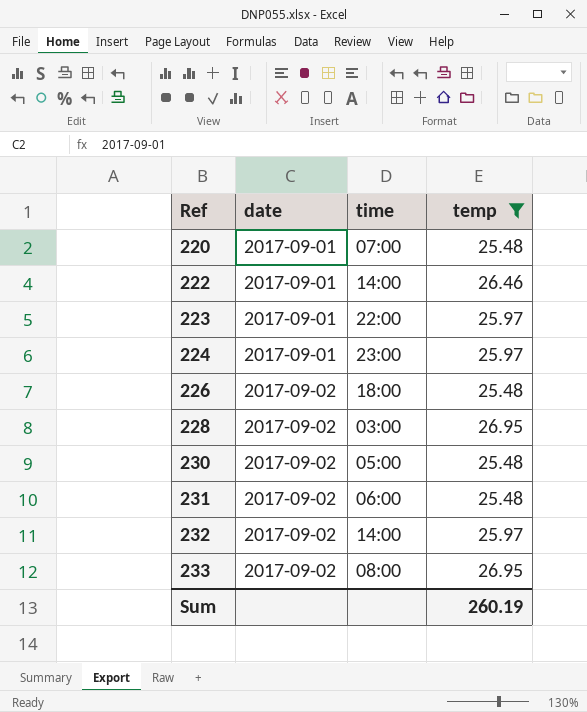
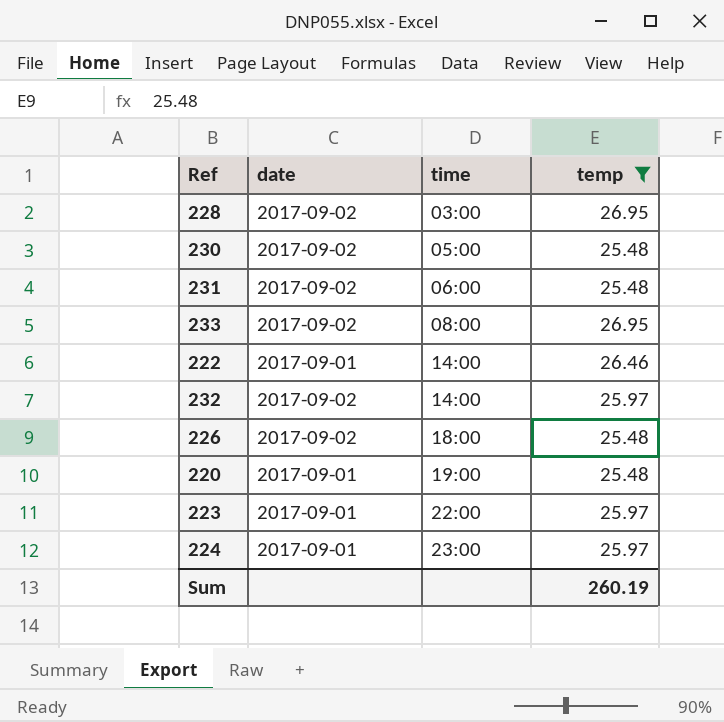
row order: Ref ascending -> time ascending
220 | time: 07:00 -> 19:00

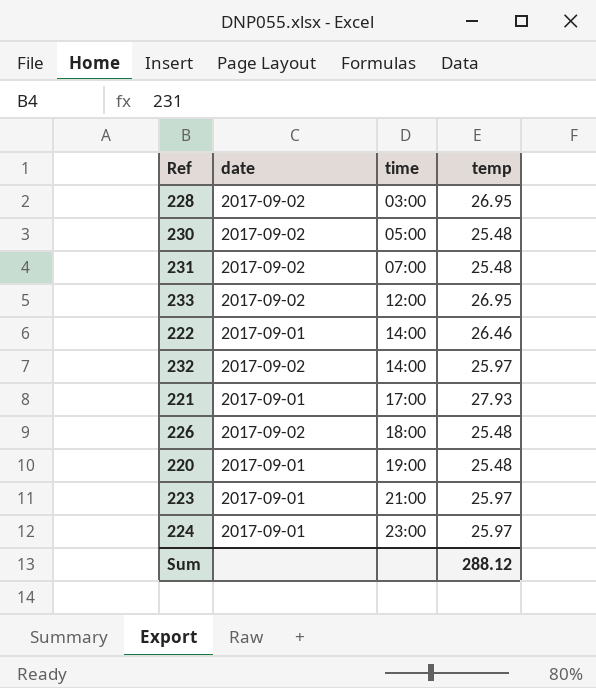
filter: temp != 27.93 -> none
231 | time: 06:00 -> 07:00
233 | time: 08:00 -> 12:00
223 | time: 22:00 -> 21:00
Sum | temp: 260.19 -> 288.12

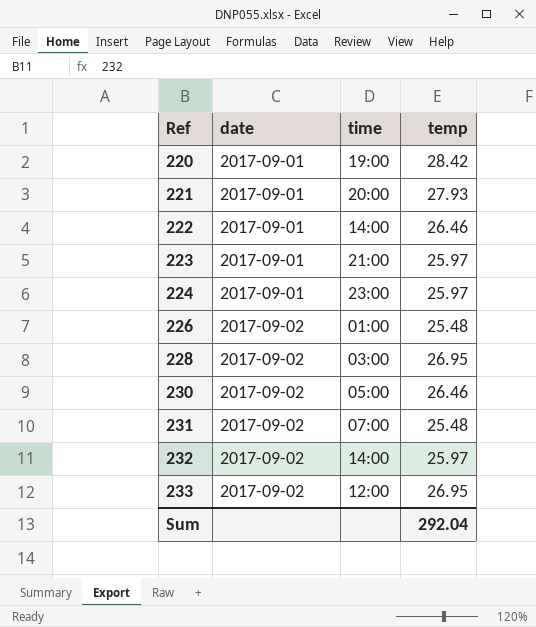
row order: time ascending -> Ref ascending
220 | temp: 25.48 -> 28.42
221 | time: 17:00 -> 20:00
226 | time: 18:00 -> 01:00
230 | temp: 25.48 -> 26.46
Sum | temp: 288.12 -> 292.04

